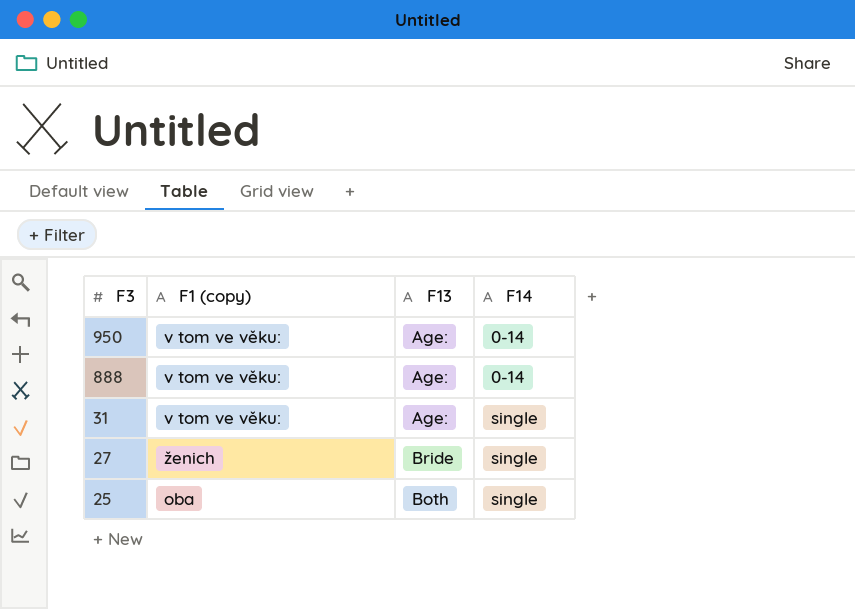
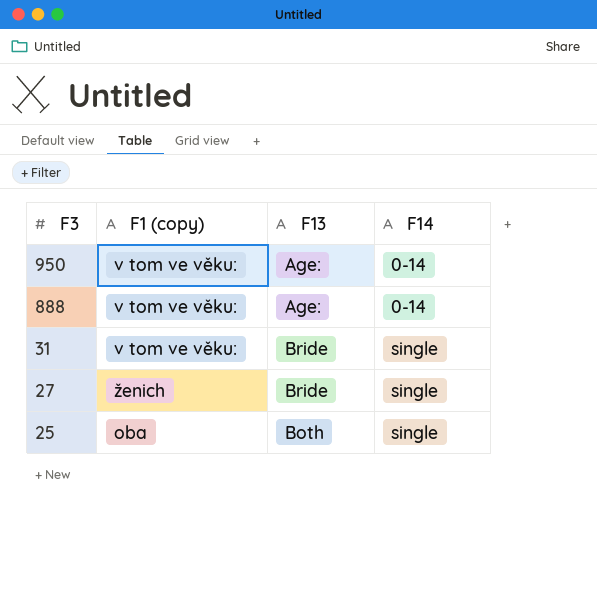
31 | F13: Age: -> Bride

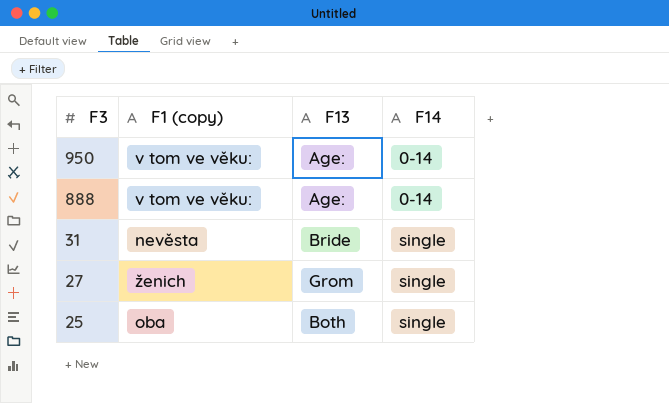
31 | F1 (copy): v tom ve věku: -> nevěsta
27 | F13: Bride -> Grom

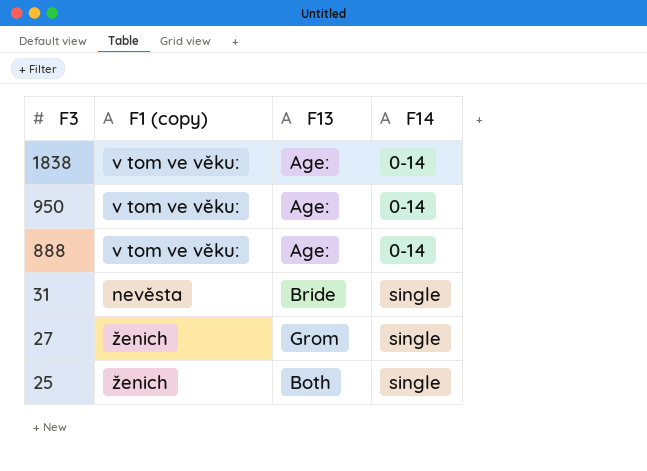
row 1838: none -> v tom ve věku: | Age: | 0-14
25 | F1 (copy): oba -> ženich

